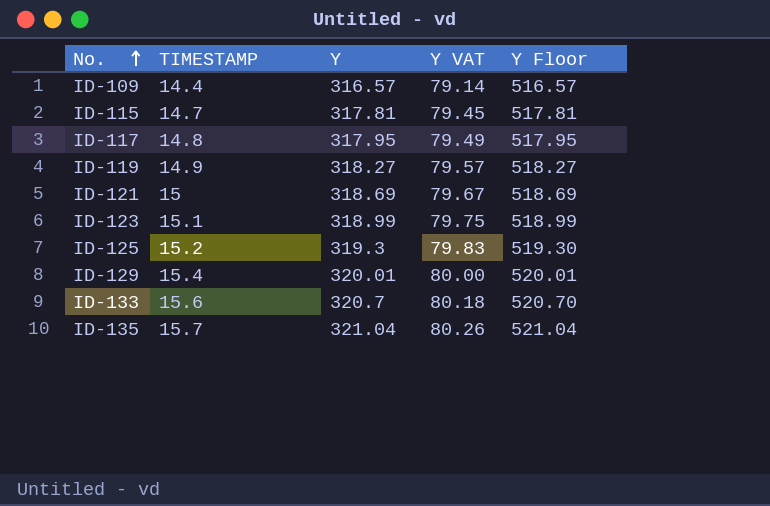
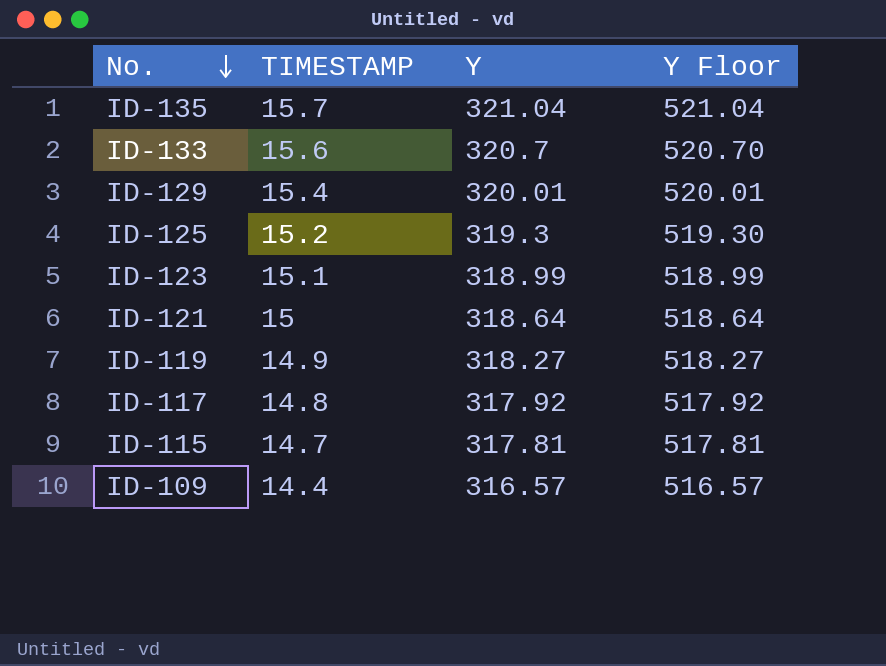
row order: No. ascending -> No. descending
column Y VAT | formula: [Y] * 0.25 -> none
ID-121 | Y: 318.69 -> 318.64
ID-121 | Y Floor: 518.69 -> 518.64
ID-117 | Y: 317.95 -> 317.92
ID-117 | Y Floor: 517.95 -> 517.92

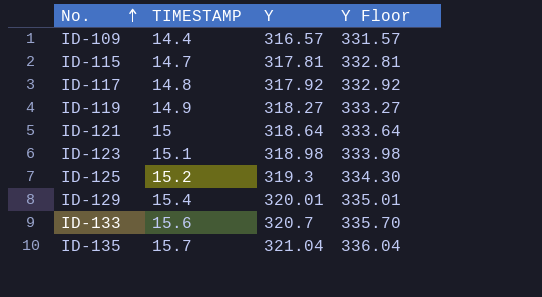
row order: No. descending -> No. ascending
column Y Floor | formula: [Y] + 200 -> [Y] + 15
ID-123 | Y: 318.99 -> 318.98

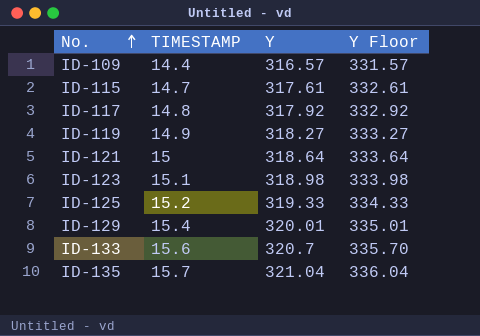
ID-115 | Y: 317.81 -> 317.61
ID-115 | Y Floor: 332.81 -> 332.61
ID-125 | Y: 319.3 -> 319.33
ID-125 | Y Floor: 334.30 -> 334.33

